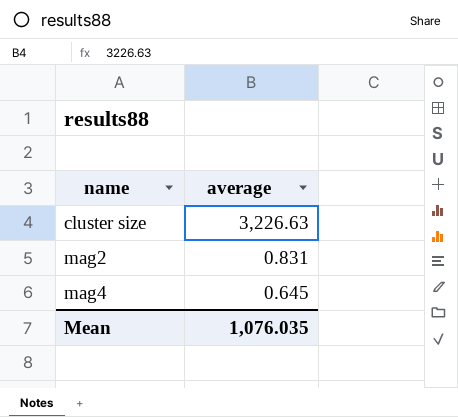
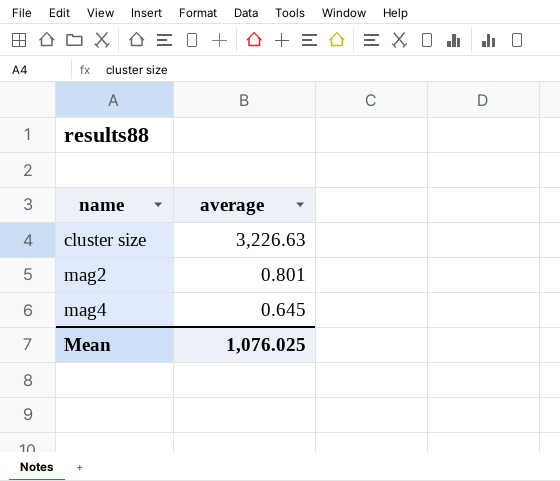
mag2 | average: 0.831 -> 0.801
Mean | average: 1,076.035 -> 1,076.025

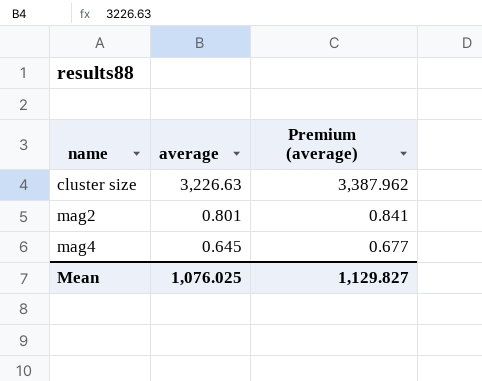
column Premium (average) | formula: none -> [average] * 1.05

